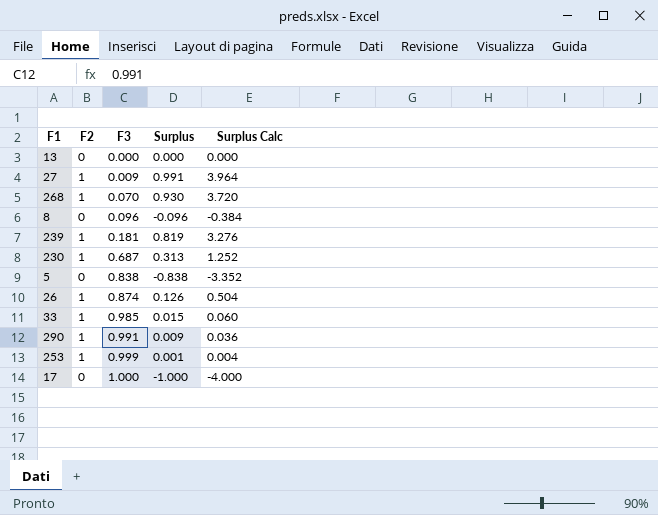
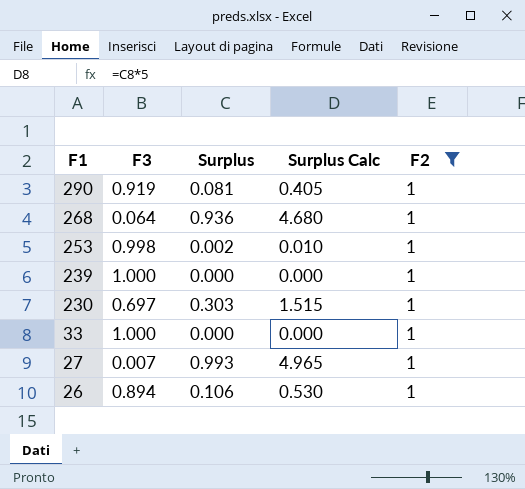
filter: none -> F2 = 1
row order: F3 ascending -> F1 descending
column Surplus Calc | formula: [Surplus] * 4 -> [Surplus] * 5
column F2 | position: 2 -> 5
290 | F3: 0.991 -> 0.919
290 | Surplus: 0.009 -> 0.081
268 | F3: 0.070 -> 0.064
268 | Surplus: 0.930 -> 0.936
253 | F3: 0.999 -> 0.998
253 | Surplus: 0.001 -> 0.002
239 | F3: 0.181 -> 1.000
239 | Surplus: 0.819 -> 0.000
230 | F3: 0.687 -> 0.697
230 | Surplus: 0.313 -> 0.303
33 | F3: 0.985 -> 1.000
33 | Surplus: 0.015 -> 0.000
27 | F3: 0.009 -> 0.007
27 | Surplus: 0.991 -> 0.993
26 | F3: 0.874 -> 0.894
26 | Surplus: 0.126 -> 0.106

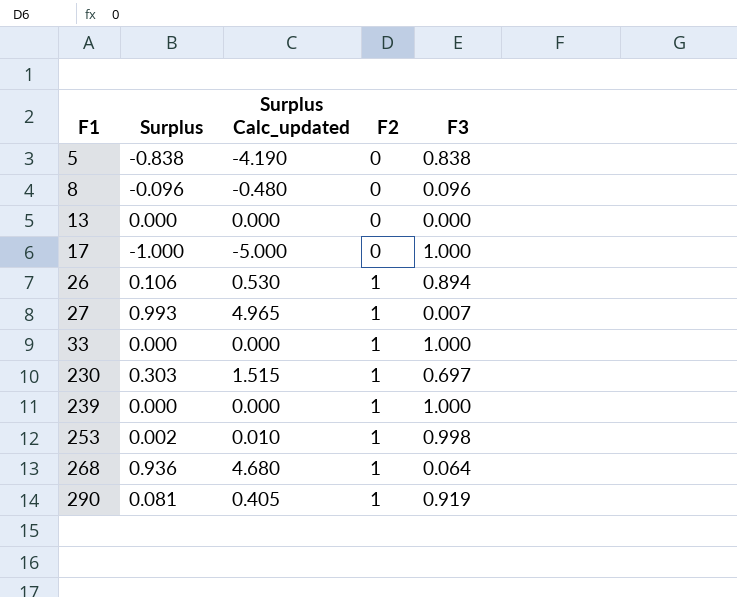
filter: F2 = 1 -> none
row order: F1 descending -> F1 ascending
column name: Surplus Calc -> Surplus Calc_updated
column F3 | position: 2 -> 5

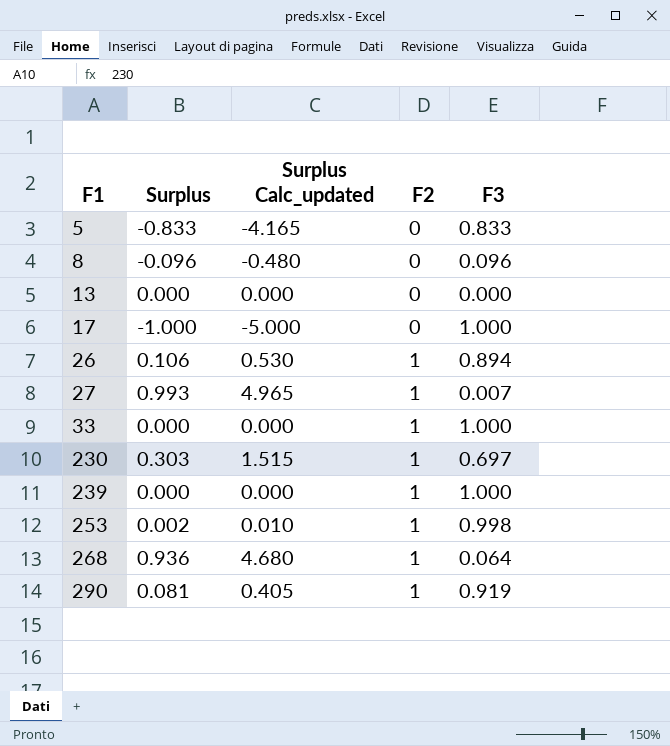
5 | Surplus: -0.838 -> -0.833
5 | Surplus Calc_updated: -4.190 -> -4.165
5 | F3: 0.838 -> 0.833

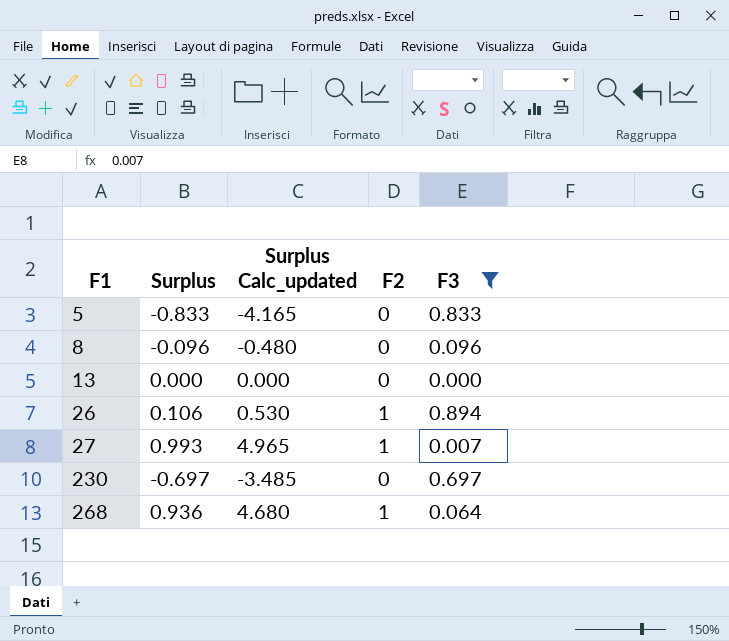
filter: none -> F3 <= 0.894
230 | Surplus: 0.303 -> -0.697
230 | Surplus Calc_updated: 1.515 -> -3.485
230 | F2: 1 -> 0

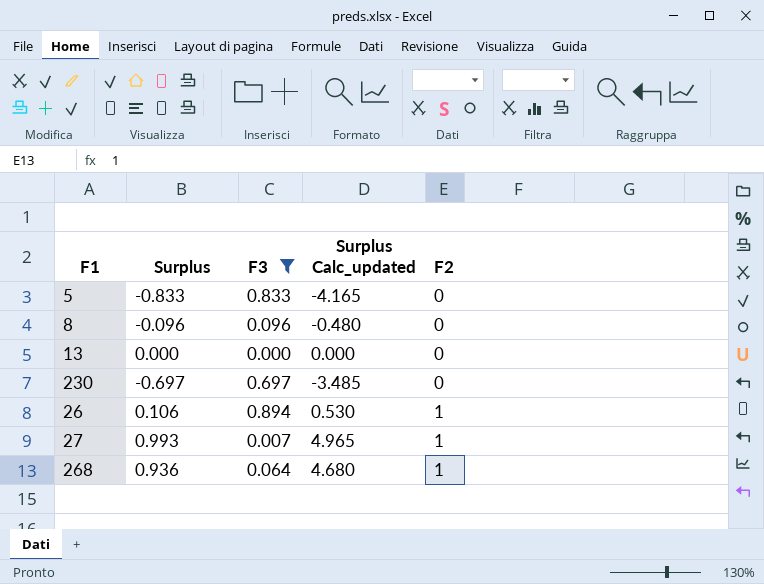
row order: F1 ascending -> F2 ascending
column F3 | position: 5 -> 3

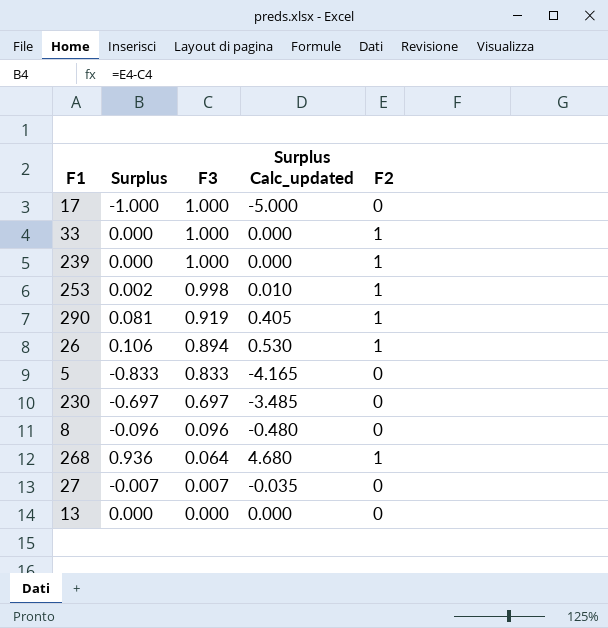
filter: F3 <= 0.894 -> none
row order: F2 ascending -> F3 descending
27 | Surplus: 0.993 -> -0.007
27 | Surplus Calc_updated: 4.965 -> -0.035
27 | F2: 1 -> 0

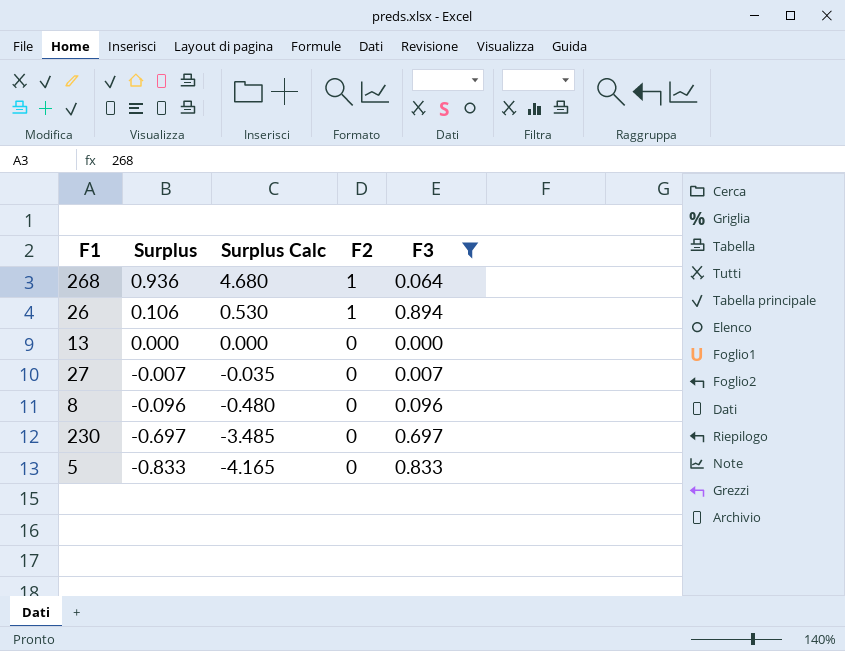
filter: none -> F3 <= 0.894
row order: F3 descending -> Surplus descending
column name: Surplus Calc_updated -> Surplus Calc
column F3 | position: 3 -> 5

